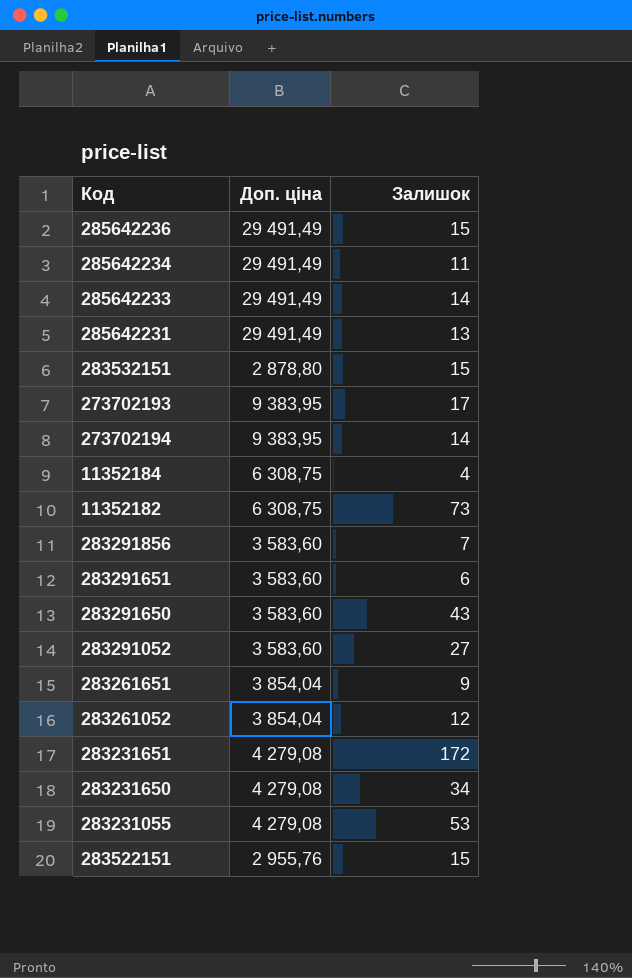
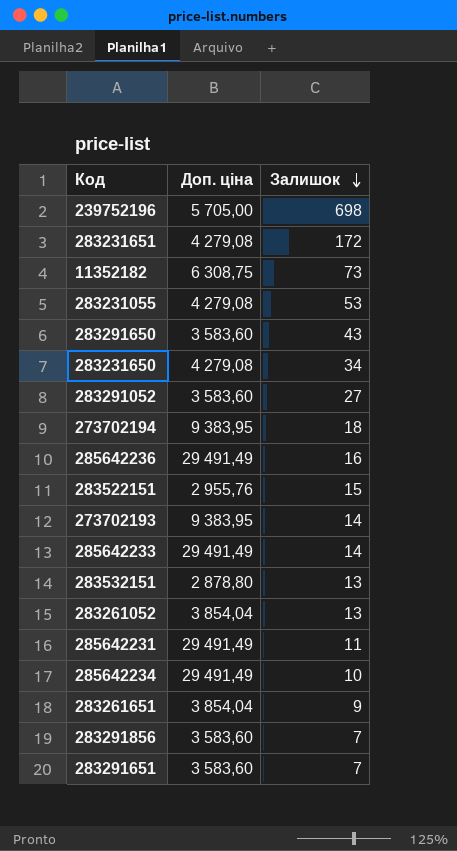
row order: none -> Залишок descending
row 11352184: 6 308,75 | 4 -> none
row 239752196: none -> 5 705,00 | 698
273702194 | Залишок: 14 -> 18
285642236 | Залишок: 15 -> 16
273702193 | Залишок: 17 -> 14
283532151 | Залишок: 15 -> 13
283261052 | Залишок: 12 -> 13
285642231 | Залишок: 13 -> 11
285642234 | Залишок: 11 -> 10
283291651 | Залишок: 6 -> 7

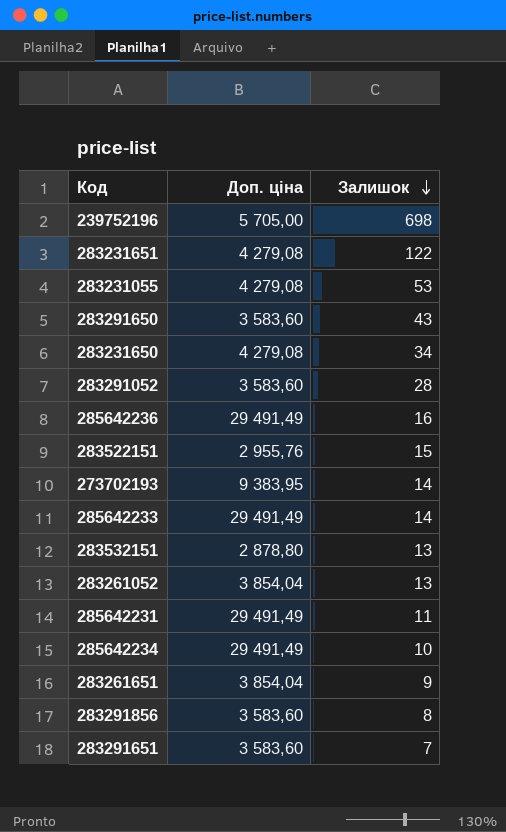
row 11352182: 6 308,75 | 73 -> none
row 273702194: 9 383,95 | 18 -> none
283231651 | Залишок: 172 -> 122
283291052 | Залишок: 27 -> 28
283291856 | Залишок: 7 -> 8

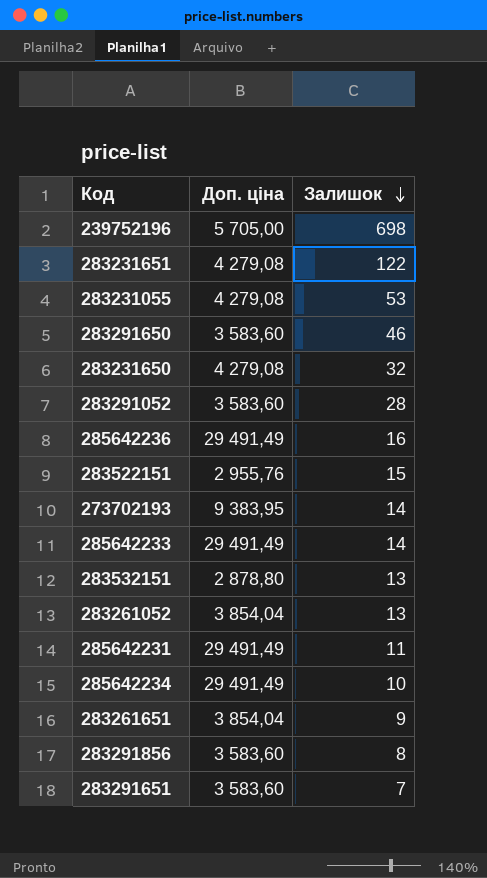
283291650 | Залишок: 43 -> 46
283231650 | Залишок: 34 -> 32

